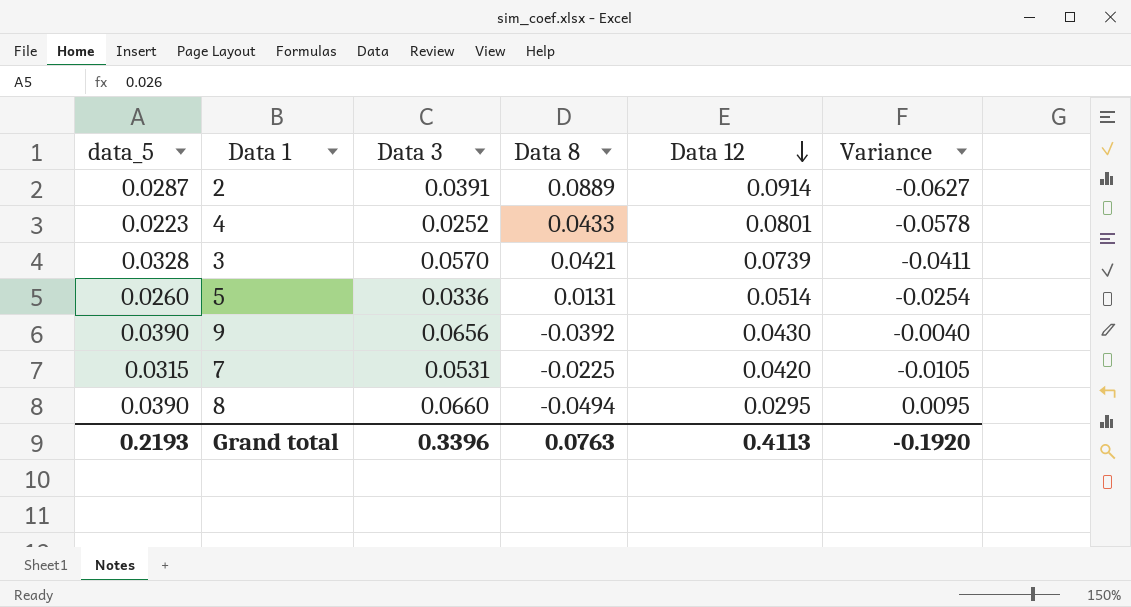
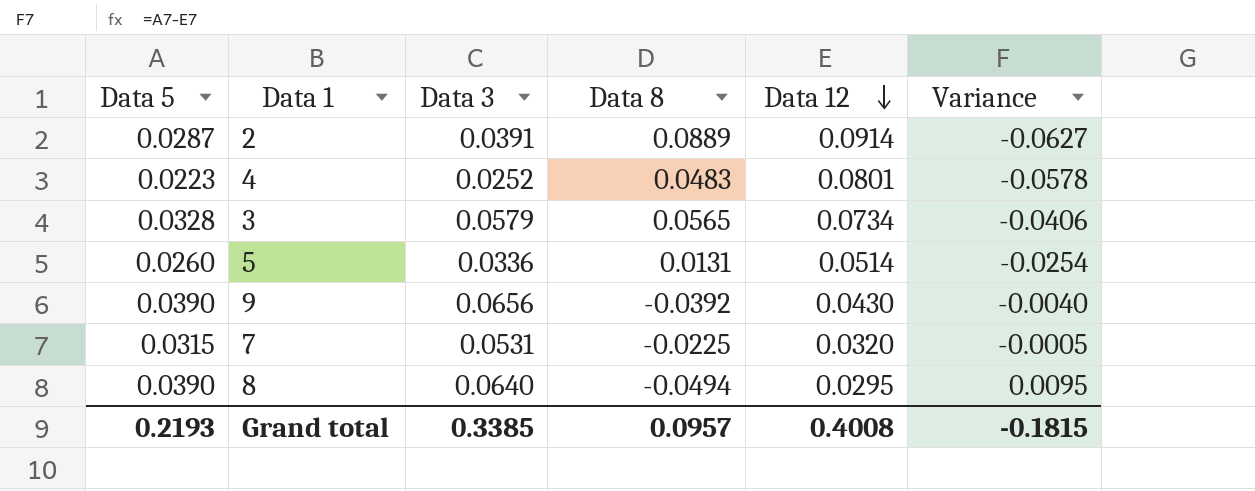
column name: data_5 -> Data 5
4 | Data 8: 0.0433 -> 0.0483
3 | Data 3: 0.0570 -> 0.0579
3 | Data 8: 0.0421 -> 0.0565
3 | Data 12: 0.0739 -> 0.0734
3 | Variance: -0.0411 -> -0.0406
7 | Data 12: 0.0420 -> 0.0320
7 | Variance: -0.0105 -> -0.0005
8 | Data 3: 0.0660 -> 0.0640
Grand total | Data 3: 0.3396 -> 0.3385
Grand total | Data 8: 0.0763 -> 0.0957
Grand total | Data 12: 0.4113 -> 0.4008
Grand total | Variance: -0.1920 -> -0.1815

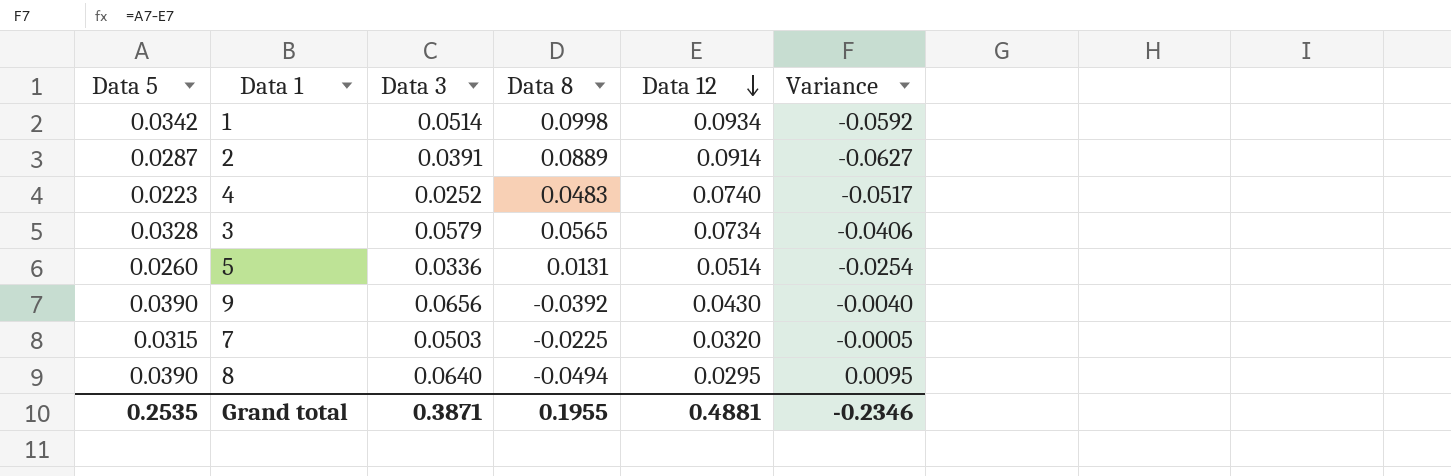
row 1: none -> 0.0342 | 0.0514 | 0.0998 | 0.0934 | -0.0592
4 | Data 12: 0.0801 -> 0.0740
4 | Variance: -0.0578 -> -0.0517
7 | Data 3: 0.0531 -> 0.0503
Grand total | Data 5: 0.2193 -> 0.2535
Grand total | Data 3: 0.3385 -> 0.3871
Grand total | Data 8: 0.0957 -> 0.1955
Grand total | Data 12: 0.4008 -> 0.4881
Grand total | Variance: -0.1815 -> -0.2346

